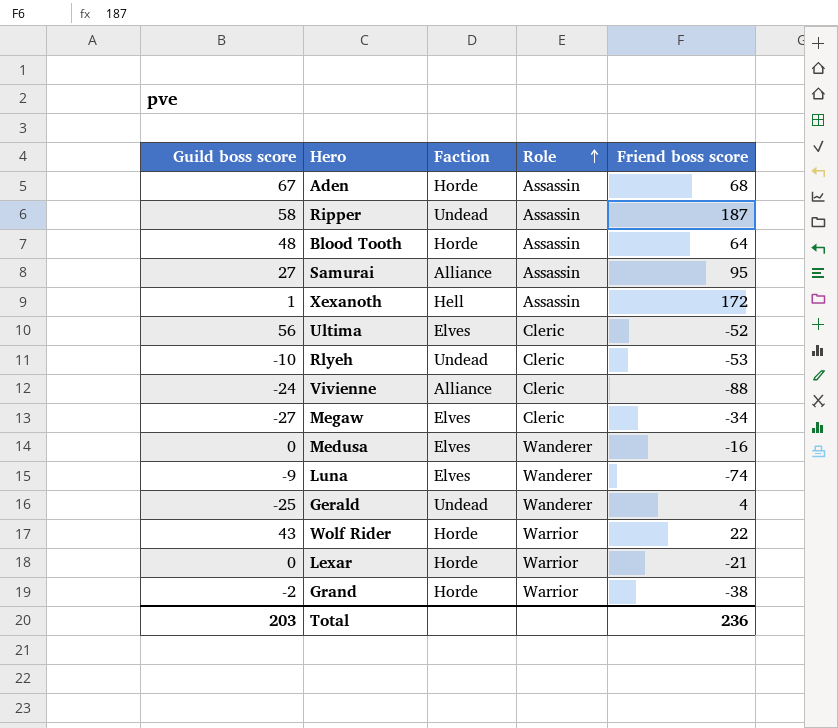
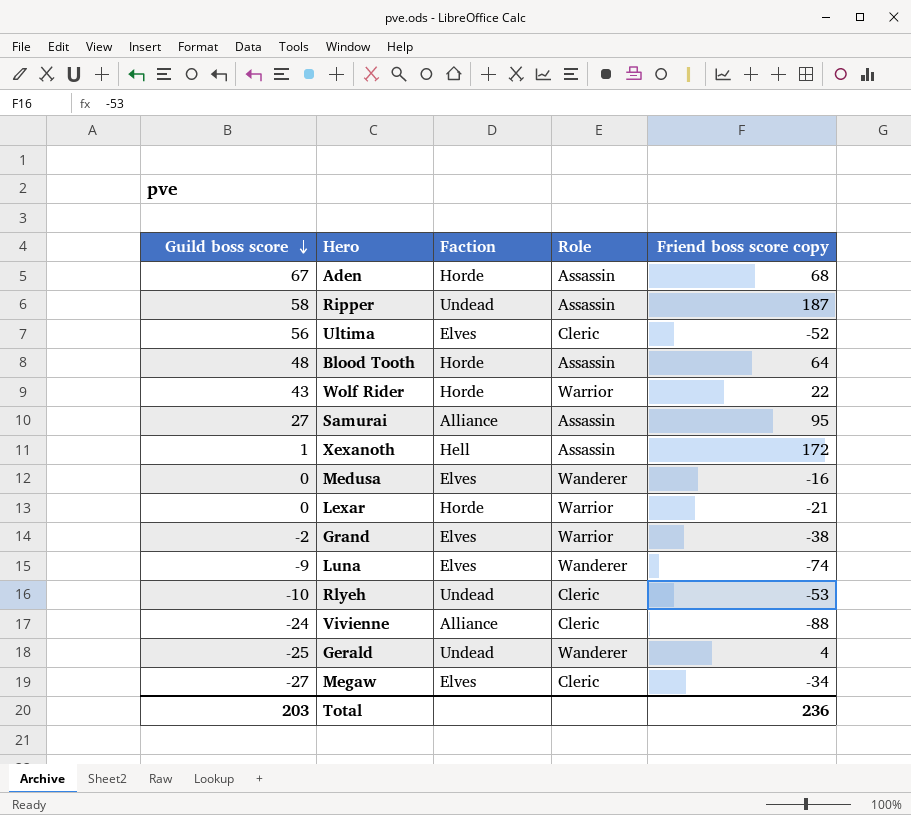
row order: Role ascending -> Guild boss score descending
column name: Friend boss score -> Friend boss score copy
Grand | Faction: Horde -> Elves

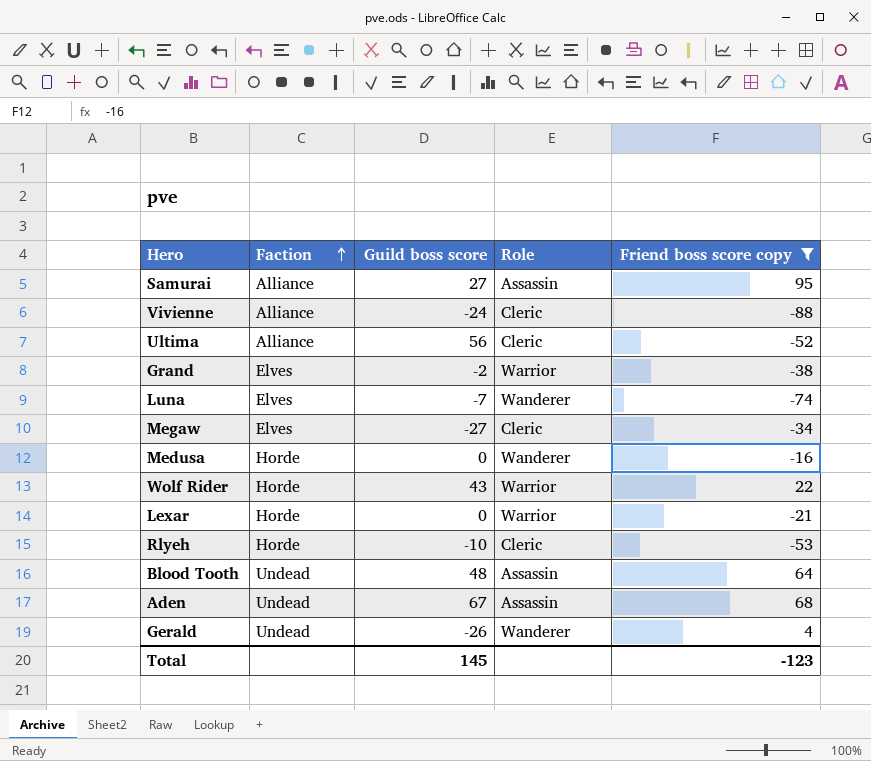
filter: none -> Friend boss score copy <= 95
row order: Guild boss score descending -> Faction ascending
column Guild boss score | position: 1 -> 3
Ultima | Faction: Elves -> Alliance
Luna | Guild boss score: -9 -> -7
Medusa | Faction: Elves -> Horde
Rlyeh | Faction: Undead -> Horde
Blood Tooth | Faction: Horde -> Undead
Aden | Faction: Horde -> Undead
Gerald | Guild boss score: -25 -> -26
Total | Guild boss score: 203 -> 145
Total | Friend boss score copy: 236 -> -123

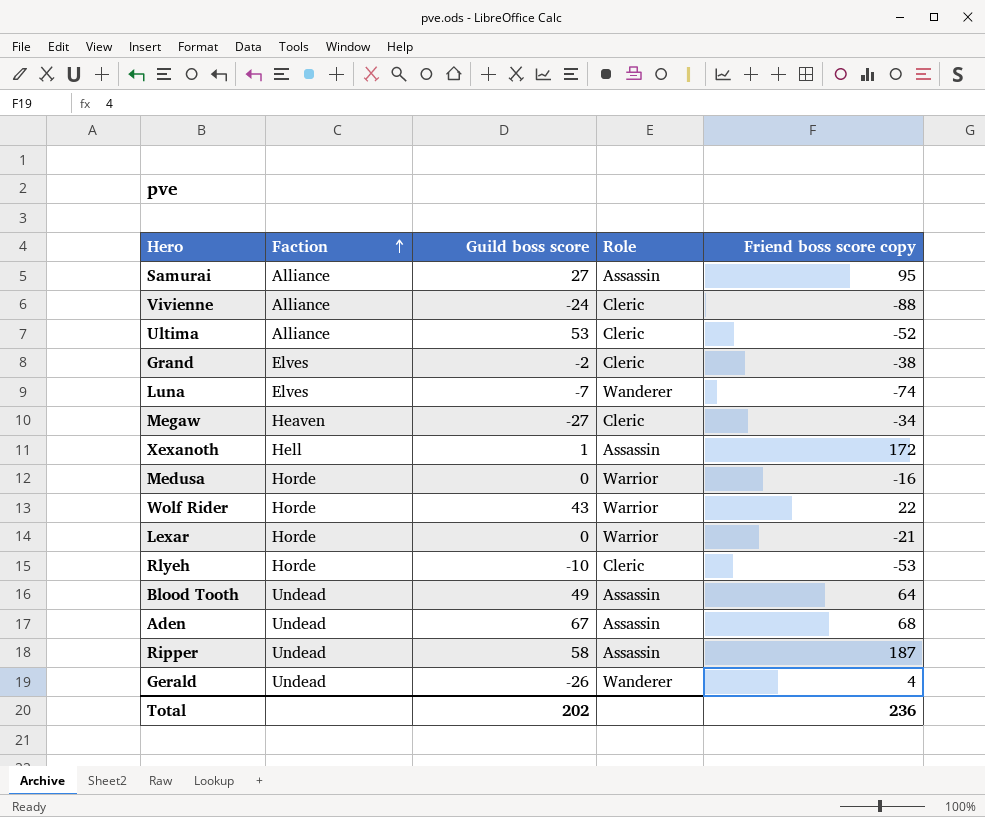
filter: Friend boss score copy <= 95 -> none
Ultima | Guild boss score: 56 -> 53
Grand | Role: Warrior -> Cleric
Megaw | Faction: Elves -> Heaven
Medusa | Role: Wanderer -> Warrior
Blood Tooth | Guild boss score: 48 -> 49
Total | Guild boss score: 145 -> 202
Total | Friend boss score copy: -123 -> 236

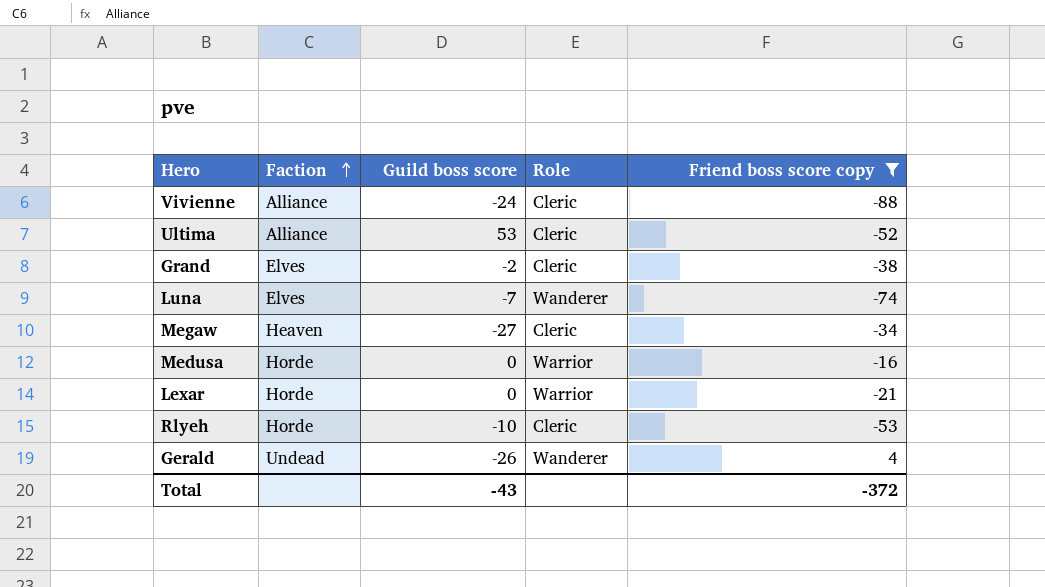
filter: none -> Friend boss score copy <= 4
Total | Guild boss score: 202 -> -43
Total | Friend boss score copy: 236 -> -372

